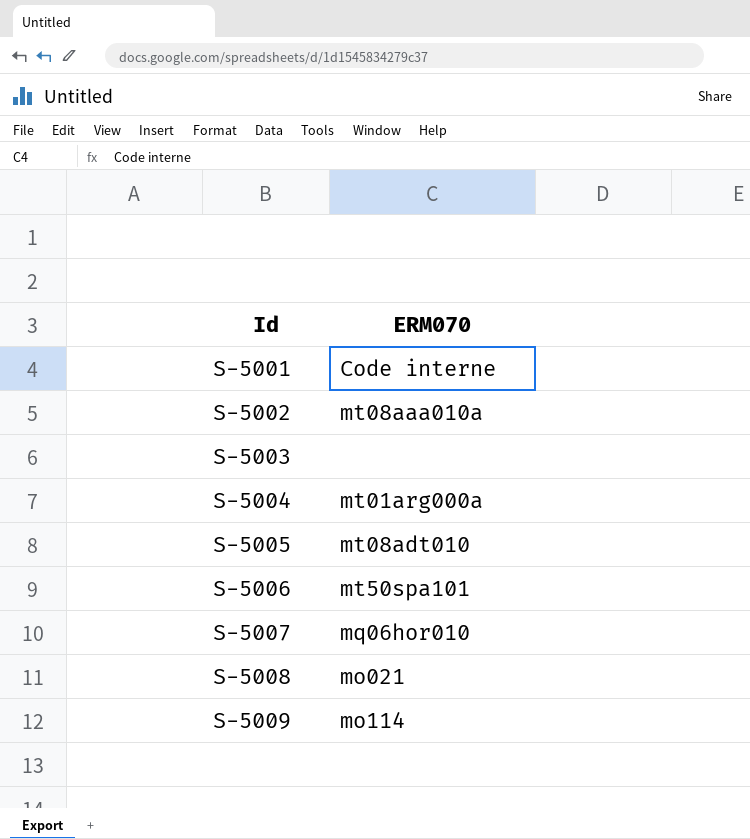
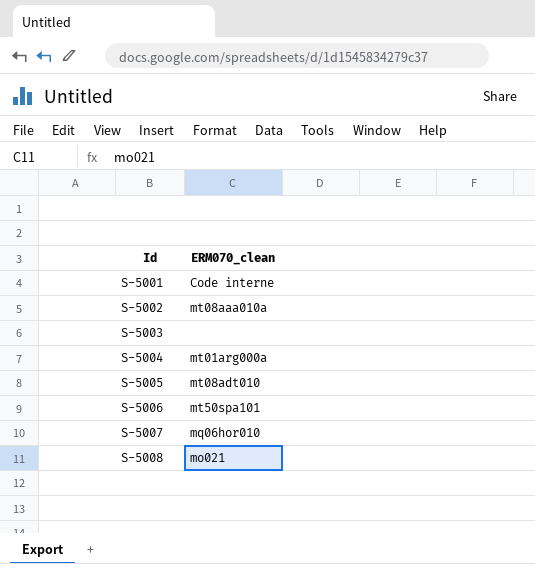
column name: ERM070 -> ERM070_clean
row S-5009: mo114 -> none

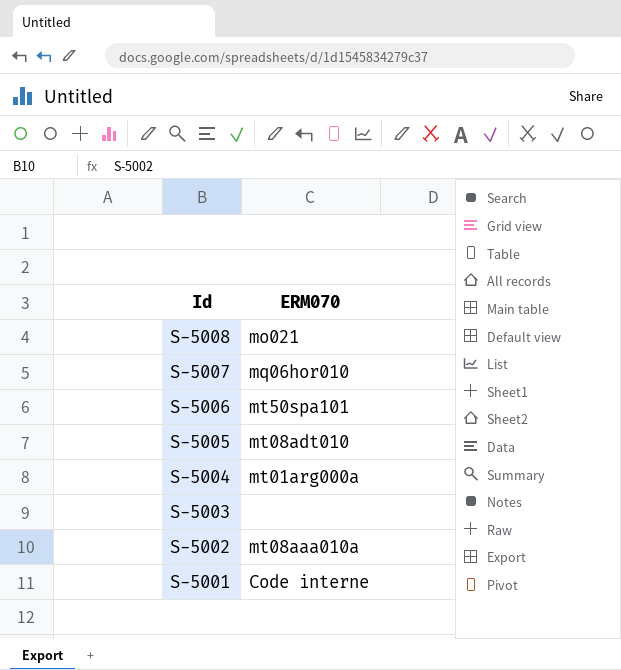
row order: Id ascending -> Id descending
column name: ERM070_clean -> ERM070

